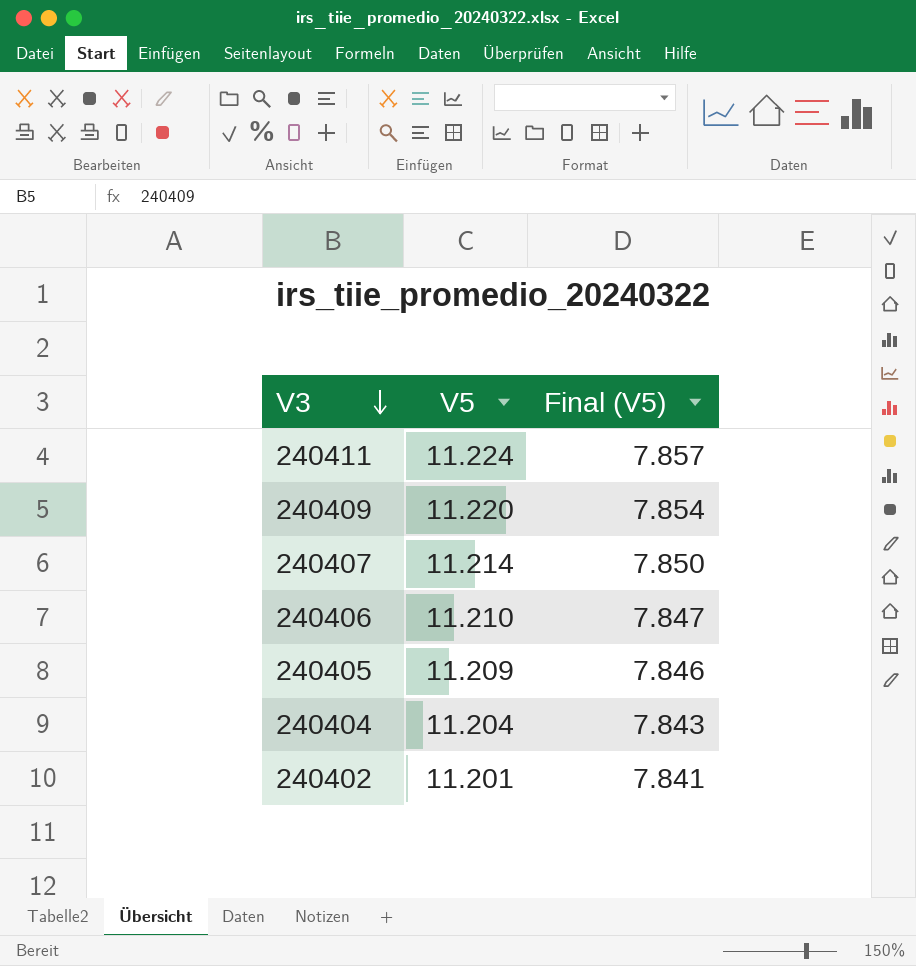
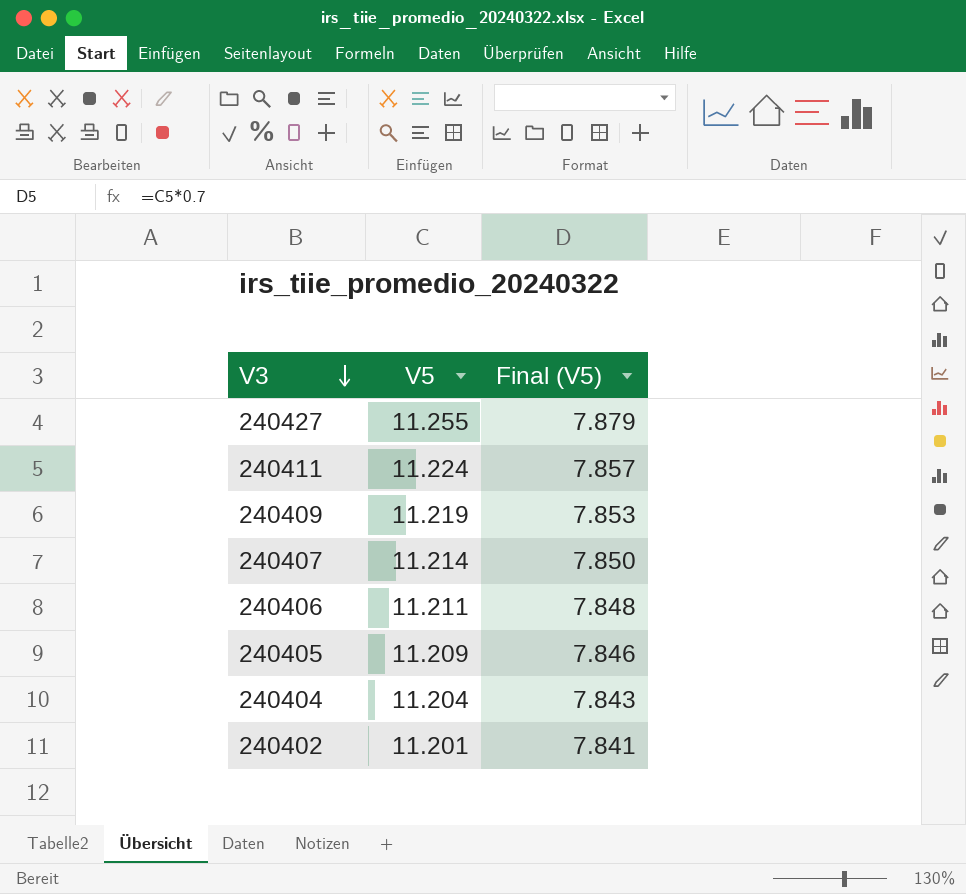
row 240427: none -> 11.255 | 7.879
240409 | V5: 11.220 -> 11.219
240409 | Final (V5): 7.854 -> 7.853
240406 | V5: 11.210 -> 11.211
240406 | Final (V5): 7.847 -> 7.848

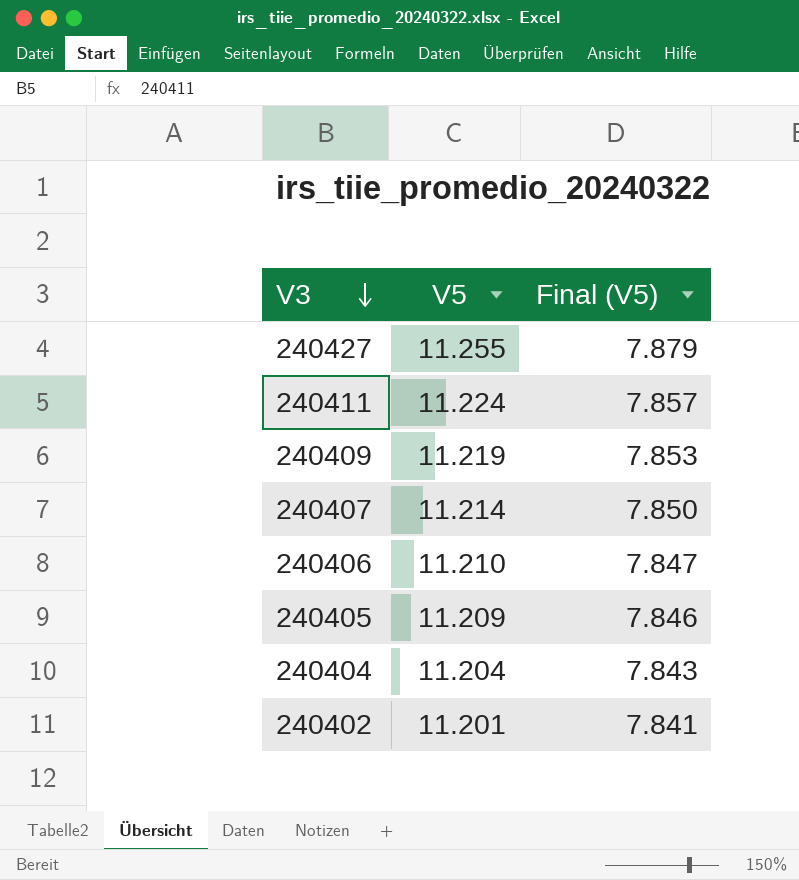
240406 | V5: 11.211 -> 11.210
240406 | Final (V5): 7.848 -> 7.847

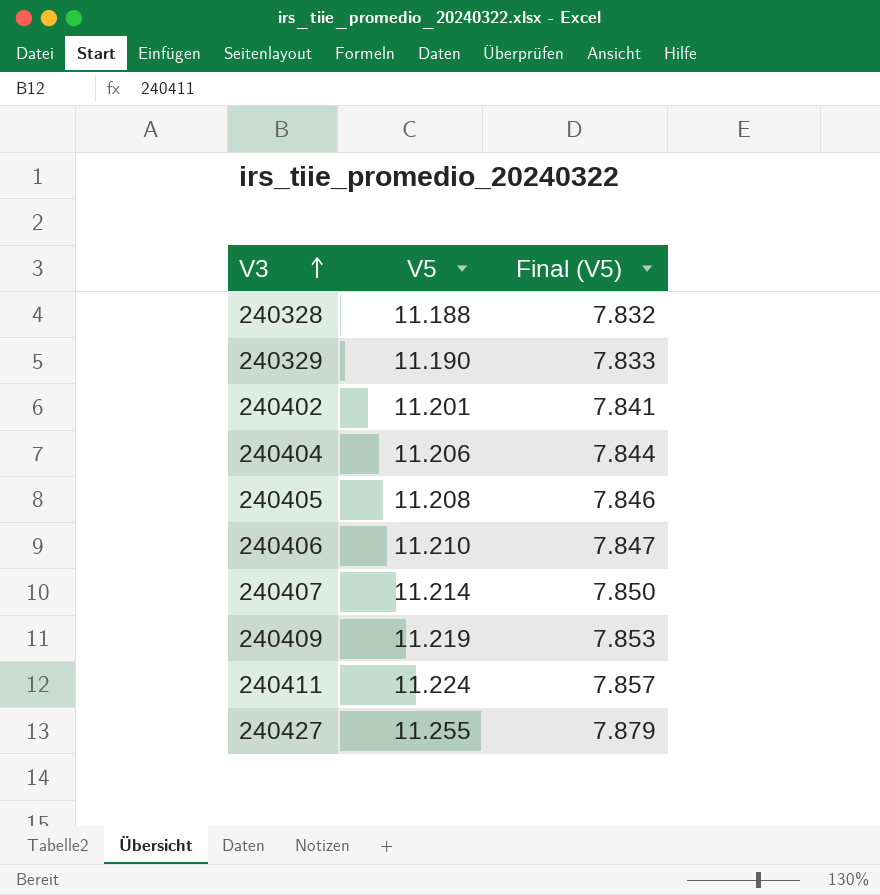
row order: V3 descending -> V3 ascending
row 240328: none -> 11.188 | 7.832
row 240329: none -> 11.190 | 7.833
240404 | V5: 11.204 -> 11.206
240404 | Final (V5): 7.843 -> 7.844
240405 | V5: 11.209 -> 11.208

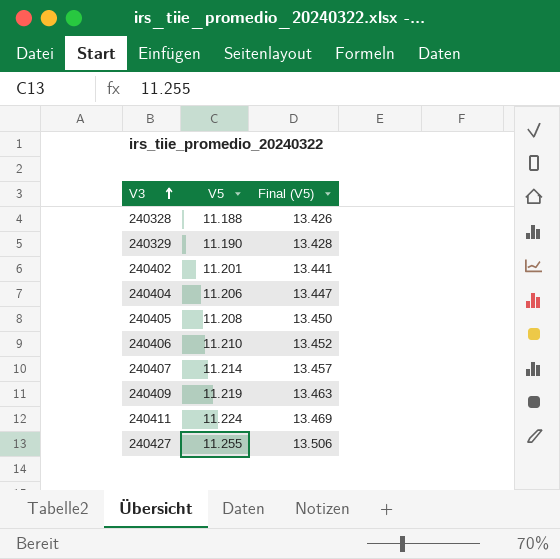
column Final (V5) | formula: [V5] * 0.7 -> [V5] * 1.2

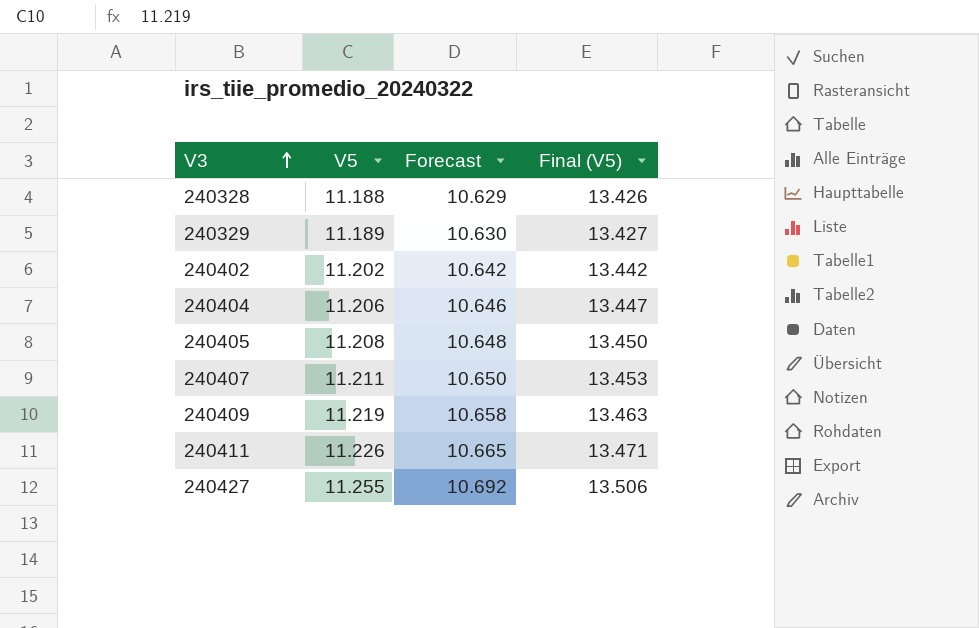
column Forecast | formula: none -> [V5] * 0.95
row 240406: 11.210 | 13.452 -> none
240329 | V5: 11.190 -> 11.189
240329 | Final (V5): 13.428 -> 13.427
240402 | V5: 11.201 -> 11.202
240402 | Final (V5): 13.441 -> 13.442
240407 | V5: 11.214 -> 11.211
240407 | Final (V5): 13.457 -> 13.453
240411 | V5: 11.224 -> 11.226
240411 | Final (V5): 13.469 -> 13.471

